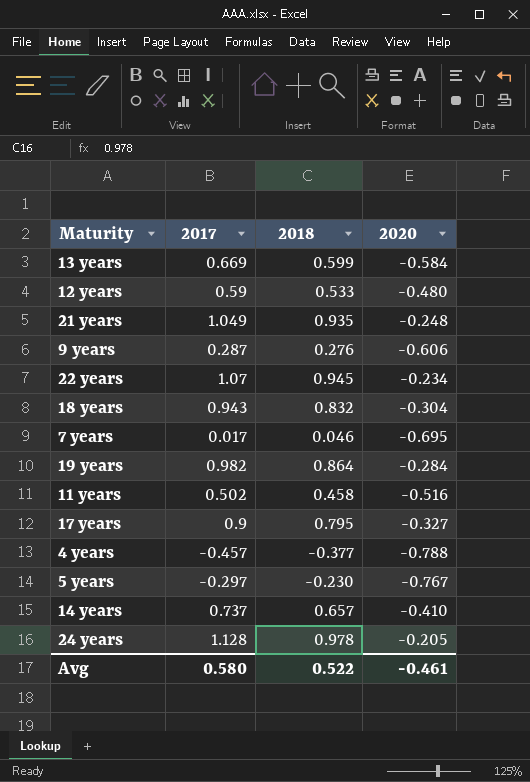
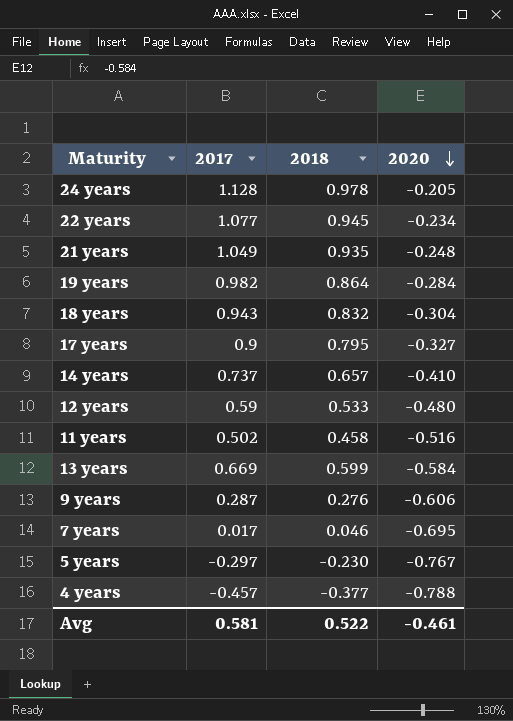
row order: none -> 2020 descending
22 years | 2017: 1.07 -> 1.077
Avg | 2017: 0.580 -> 0.581

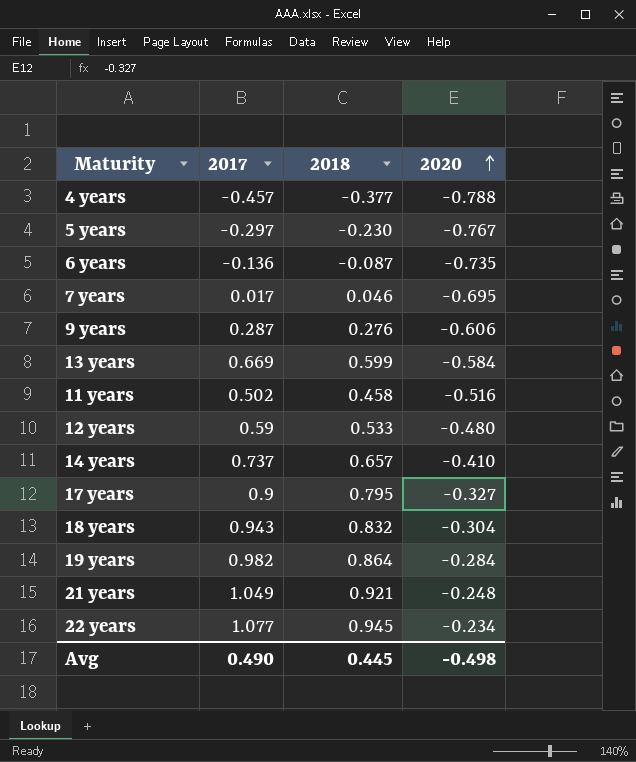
row order: 2020 descending -> 2020 ascending
row 24 years: 1.128 | 0.978 | -0.205 -> none
row 6 years: none -> -0.136 | -0.087 | -0.735
21 years | 2018: 0.935 -> 0.921
Avg | 2017: 0.581 -> 0.490
Avg | 2018: 0.522 -> 0.445
Avg | 2020: -0.461 -> -0.498

